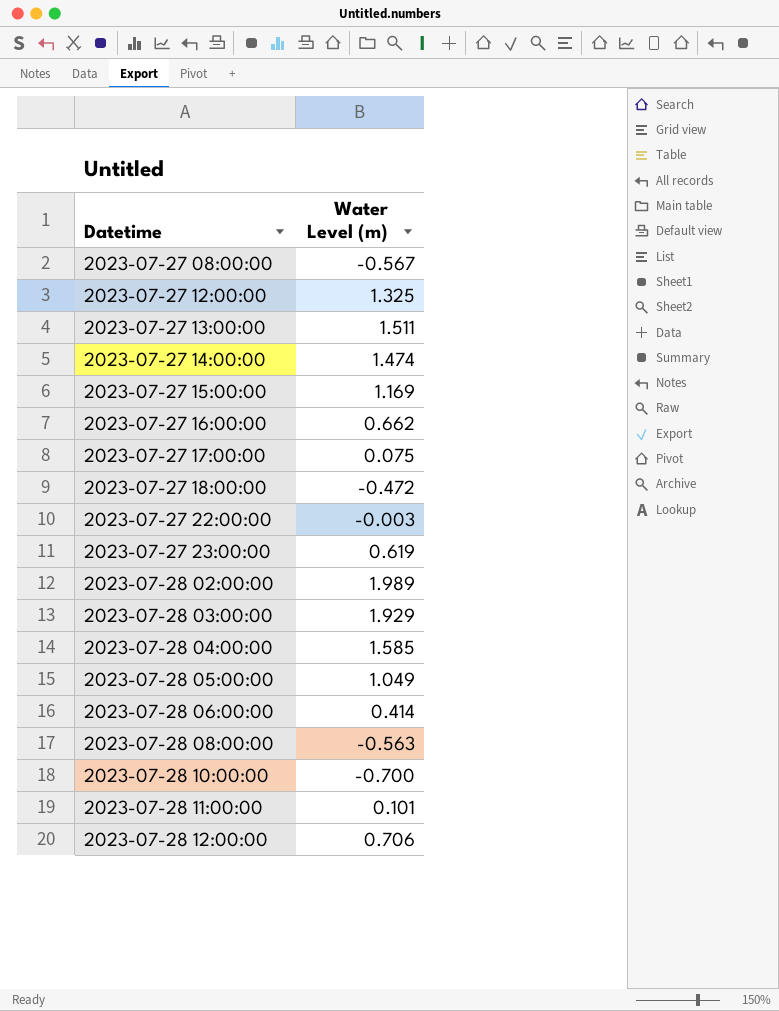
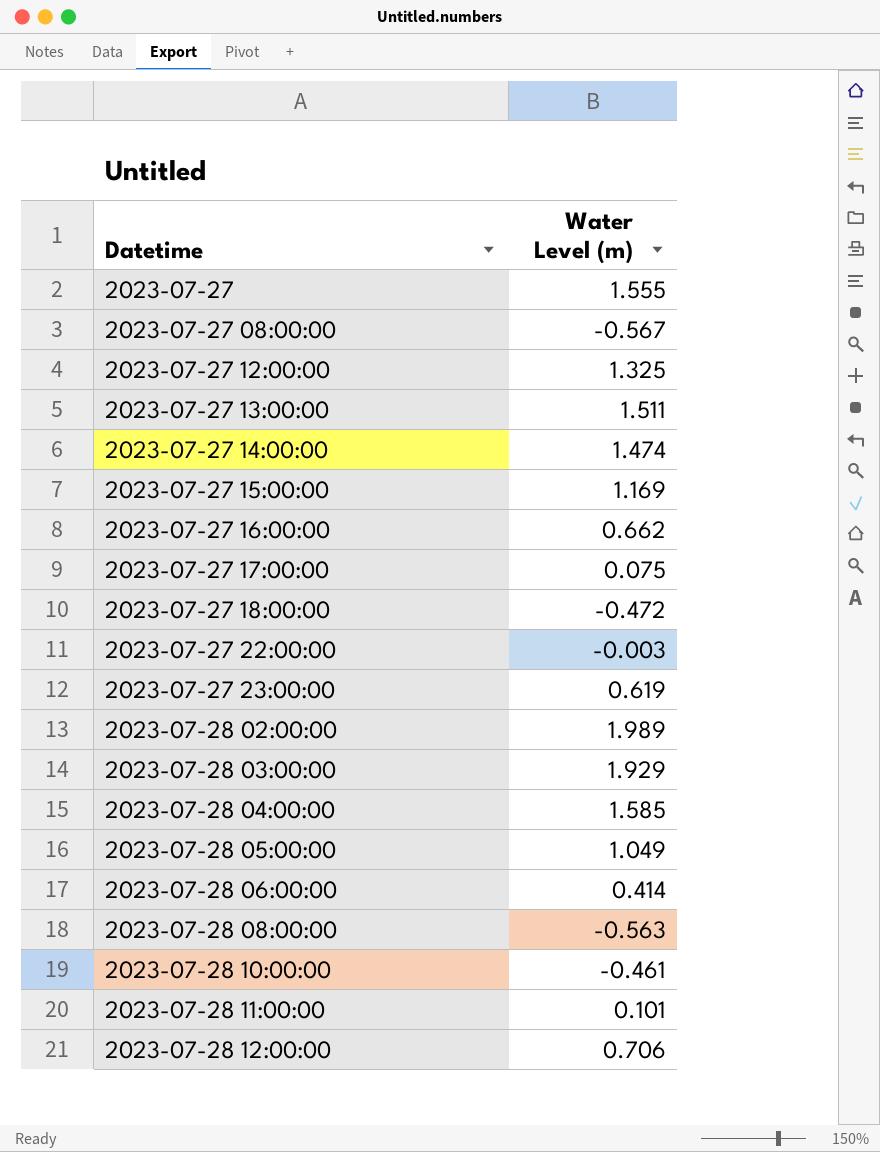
row 2023-07-27: none -> 1.555
2023-07-28 10:00:00 | Water Level (m): -0.700 -> -0.461

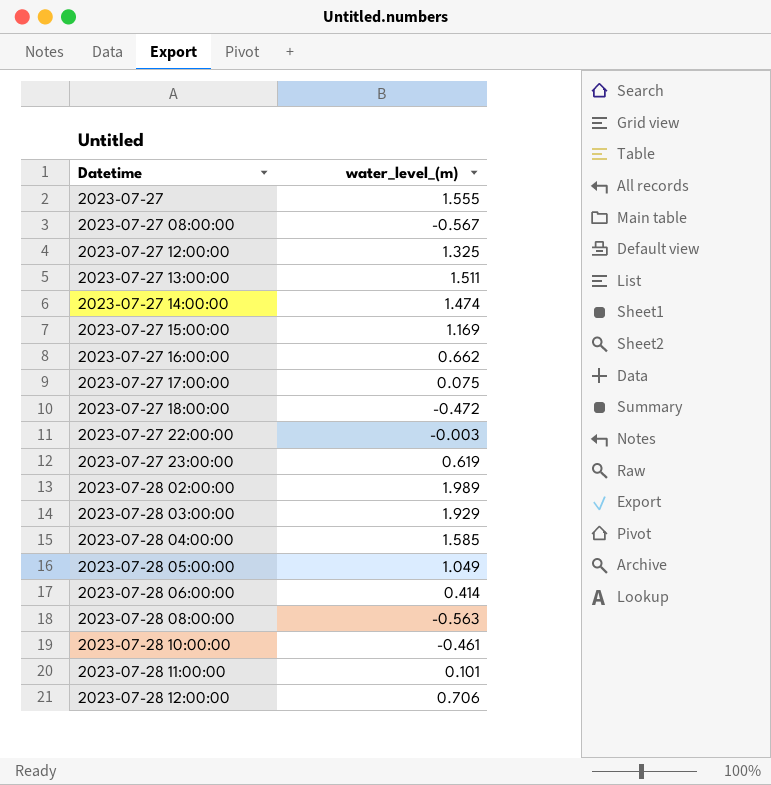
column name: Water Level (m) -> water_level_(m)

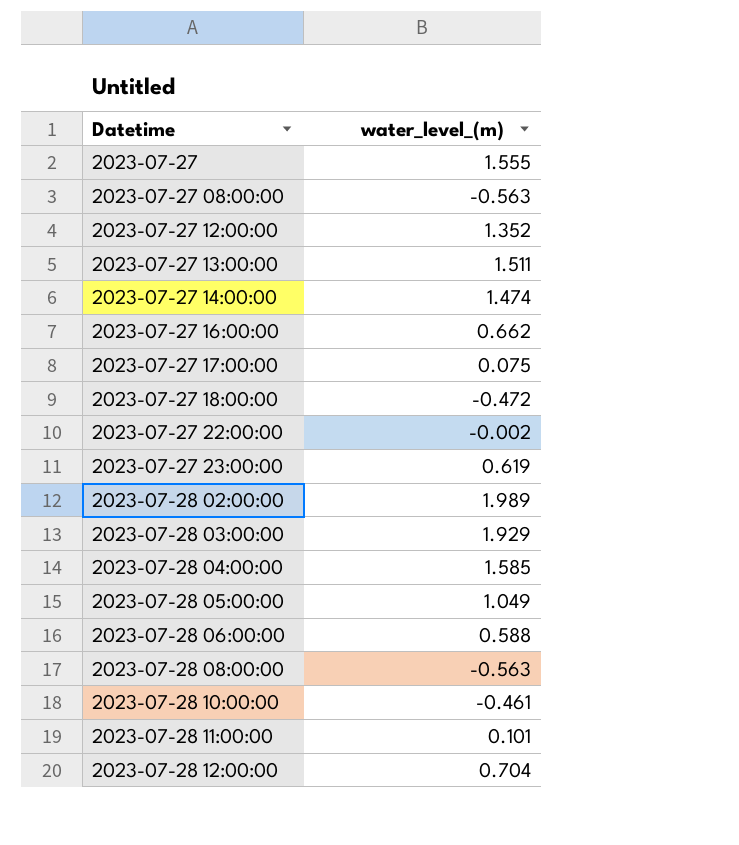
row 2023-07-27 15:00:00: 1.169 -> none
2023-07-27 08:00:00 | water_level_(m): -0.567 -> -0.563
2023-07-27 12:00:00 | water_level_(m): 1.325 -> 1.352
2023-07-27 22:00:00 | water_level_(m): -0.003 -> -0.002
2023-07-28 06:00:00 | water_level_(m): 0.414 -> 0.588
2023-07-28 12:00:00 | water_level_(m): 0.706 -> 0.704

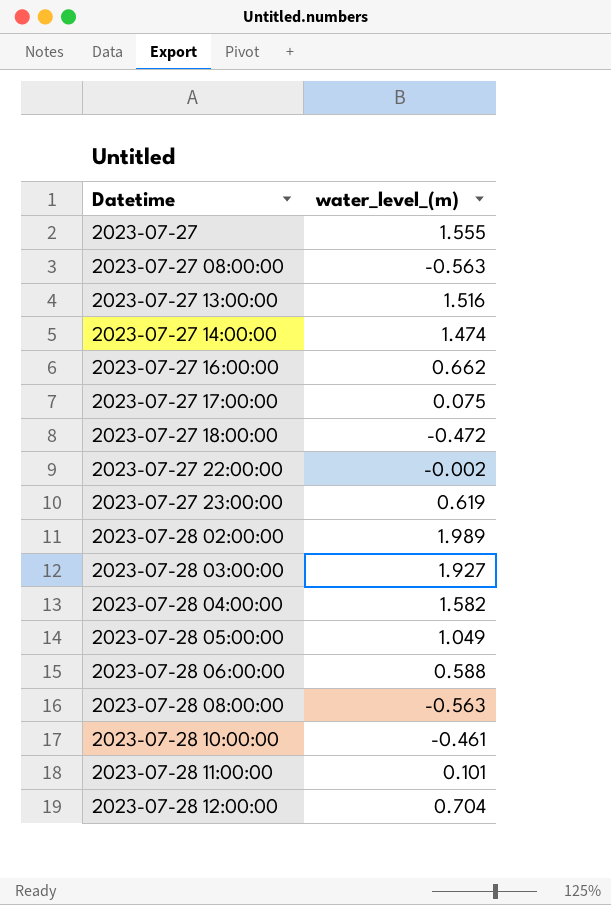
row 2023-07-27 12:00:00: 1.352 -> none
2023-07-27 13:00:00 | water_level_(m): 1.511 -> 1.516
2023-07-28 03:00:00 | water_level_(m): 1.929 -> 1.927
2023-07-28 04:00:00 | water_level_(m): 1.585 -> 1.582

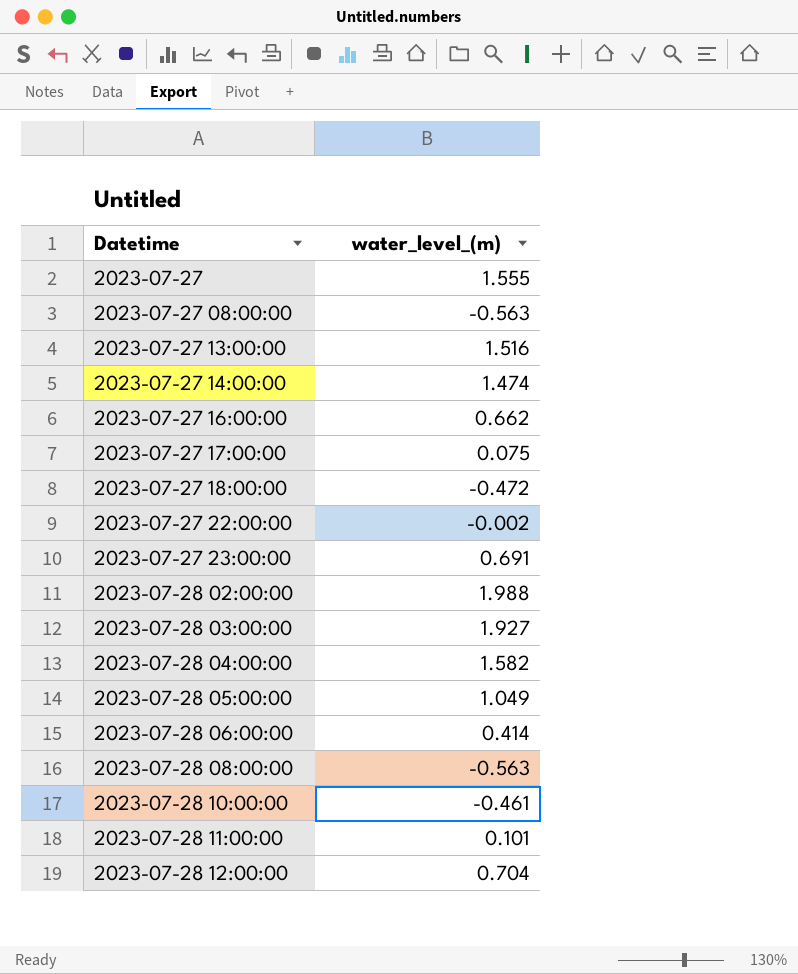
2023-07-27 23:00:00 | water_level_(m): 0.619 -> 0.691
2023-07-28 02:00:00 | water_level_(m): 1.989 -> 1.988
2023-07-28 06:00:00 | water_level_(m): 0.588 -> 0.414

